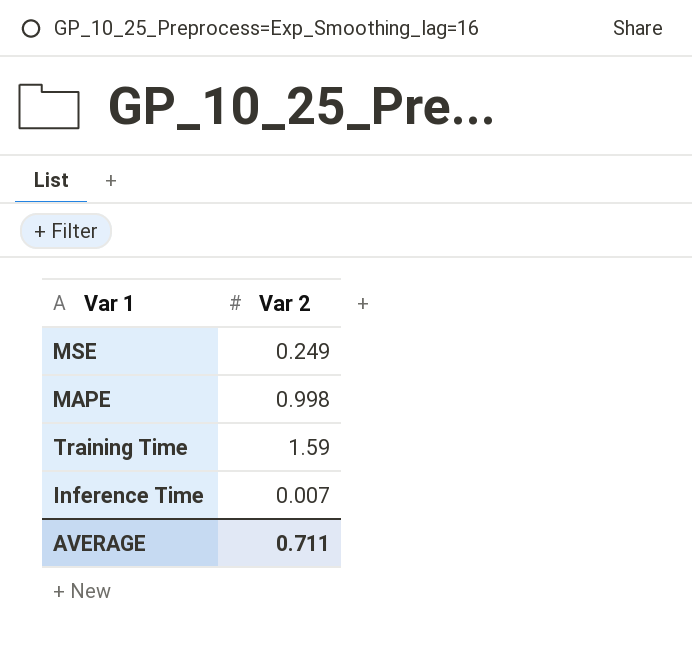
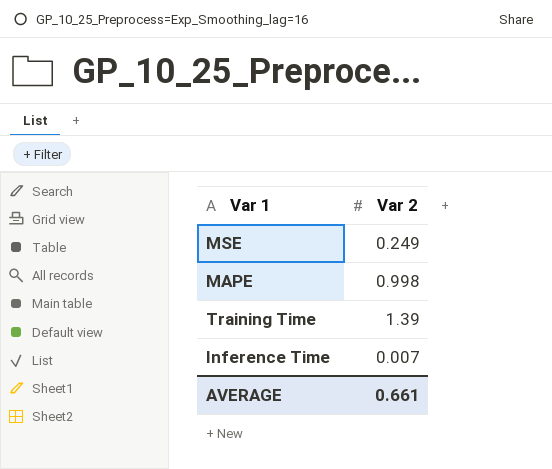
Training Time | Var 2: 1.59 -> 1.39
AVERAGE | Var 2: 0.711 -> 0.661

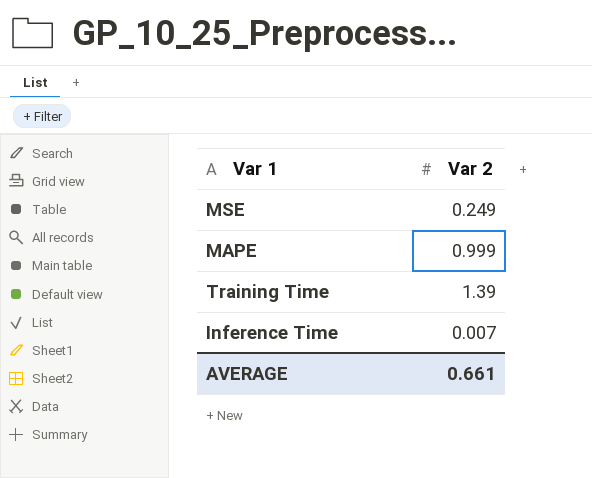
MAPE | Var 2: 0.998 -> 0.999

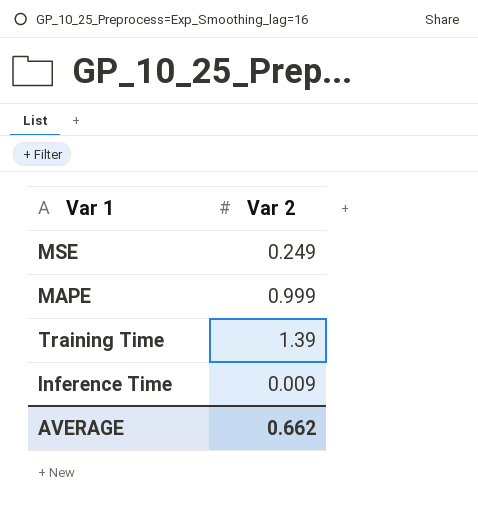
Inference Time | Var 2: 0.007 -> 0.009
AVERAGE | Var 2: 0.661 -> 0.662

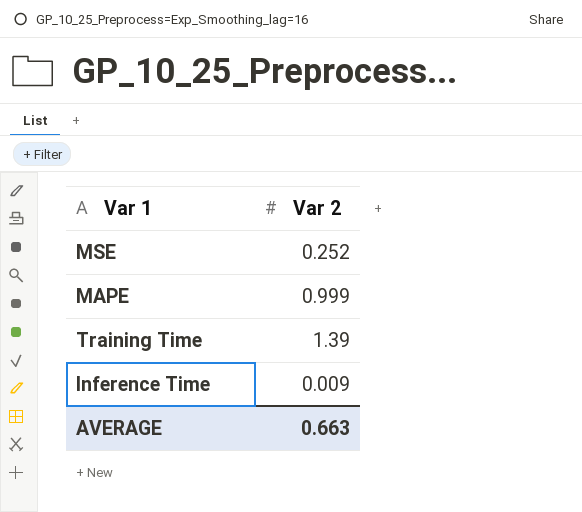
MSE | Var 2: 0.249 -> 0.252
AVERAGE | Var 2: 0.662 -> 0.663

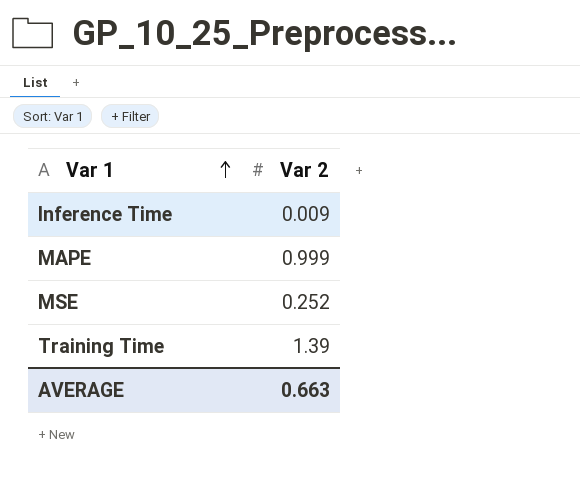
row order: none -> Var 1 ascending

